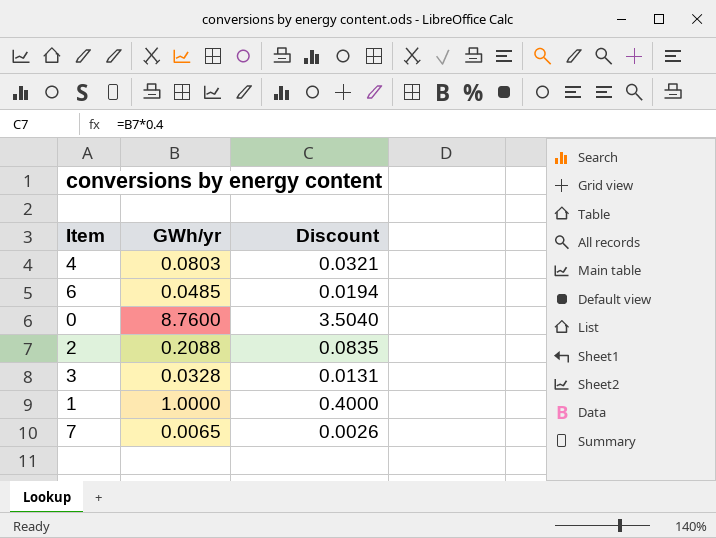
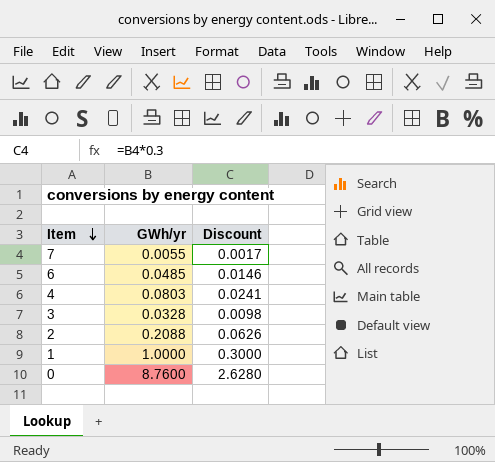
row order: none -> Item descending
column Discount | formula: [GWh/yr] * 0.4 -> [GWh/yr] * 0.3
7 | GWh/yr: 0.0065 -> 0.0055

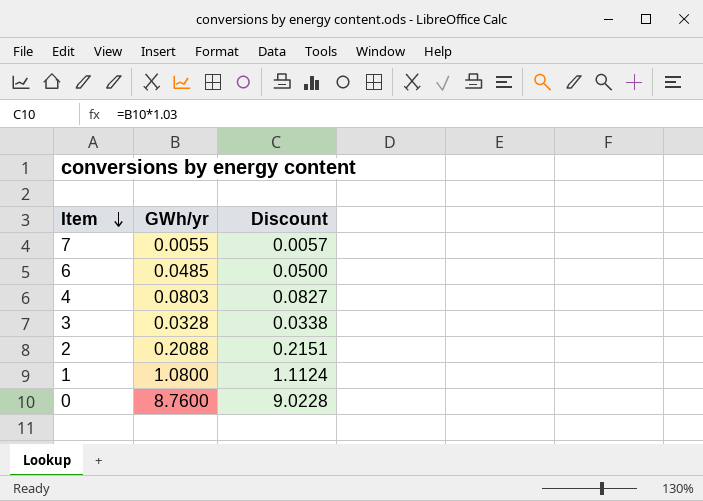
column Discount | formula: [GWh/yr] * 0.3 -> [GWh/yr] * 1.03
1 | GWh/yr: 1.0000 -> 1.0800

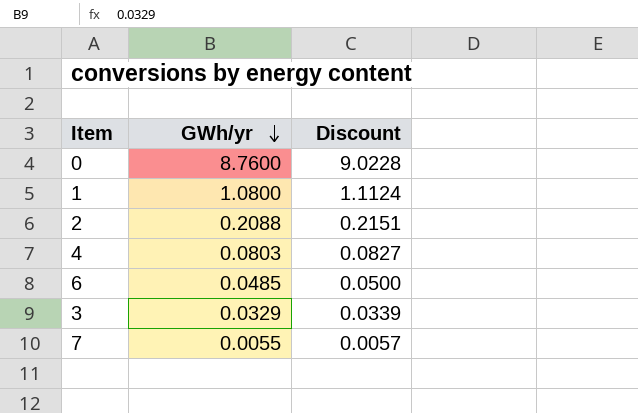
row order: Item descending -> GWh/yr descending
3 | GWh/yr: 0.0328 -> 0.0329
3 | Discount: 0.0338 -> 0.0339

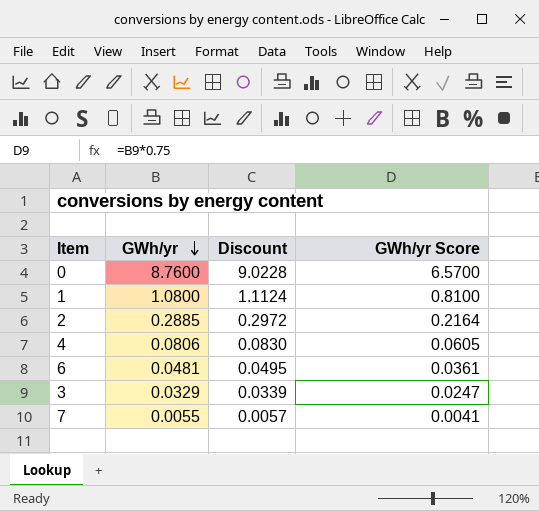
column GWh/yr Score | formula: none -> [GWh/yr] * 0.75
2 | GWh/yr: 0.2088 -> 0.2885
2 | Discount: 0.2151 -> 0.2972
4 | GWh/yr: 0.0803 -> 0.0806
4 | Discount: 0.0827 -> 0.0830
6 | GWh/yr: 0.0485 -> 0.0481
6 | Discount: 0.0500 -> 0.0495

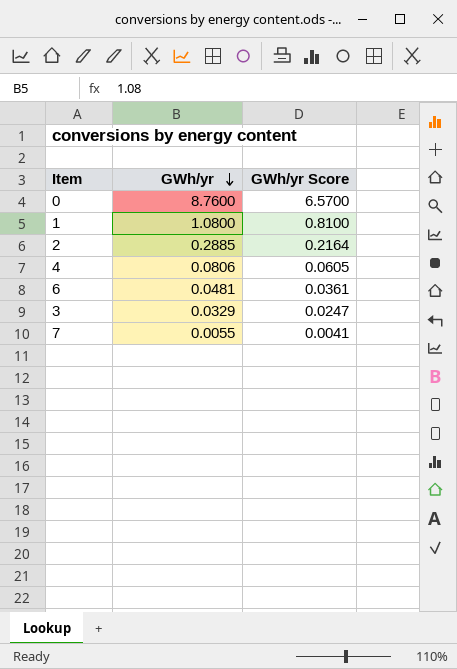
column Discount | formula: [GWh/yr] * 1.03 -> none

